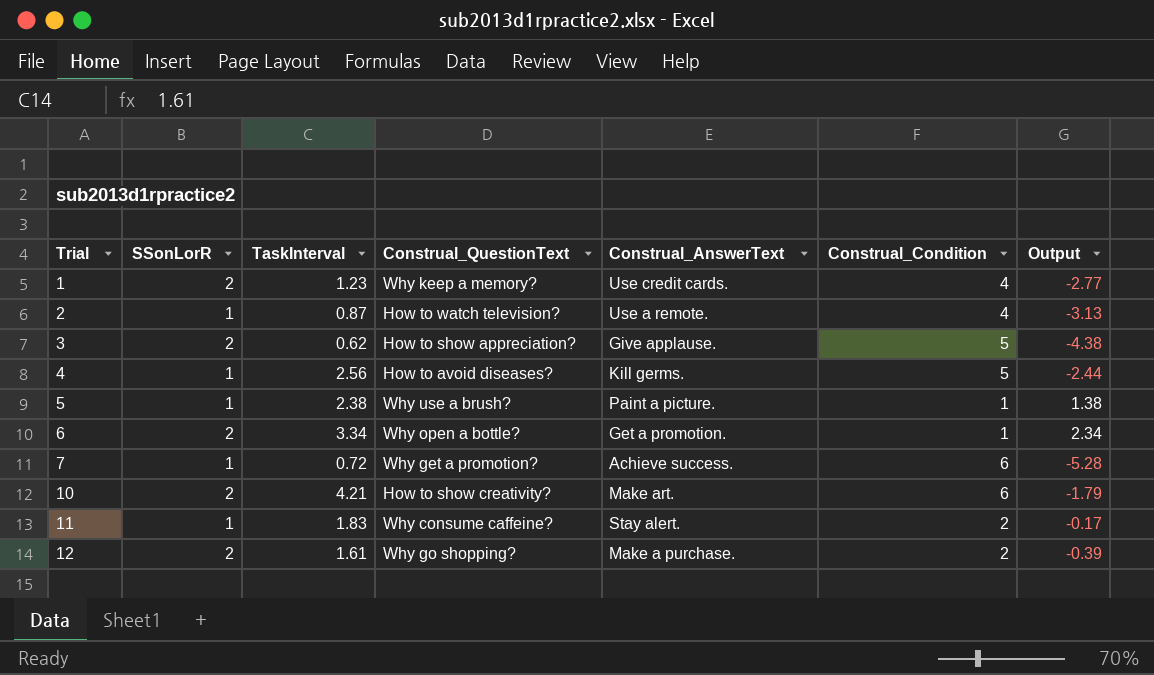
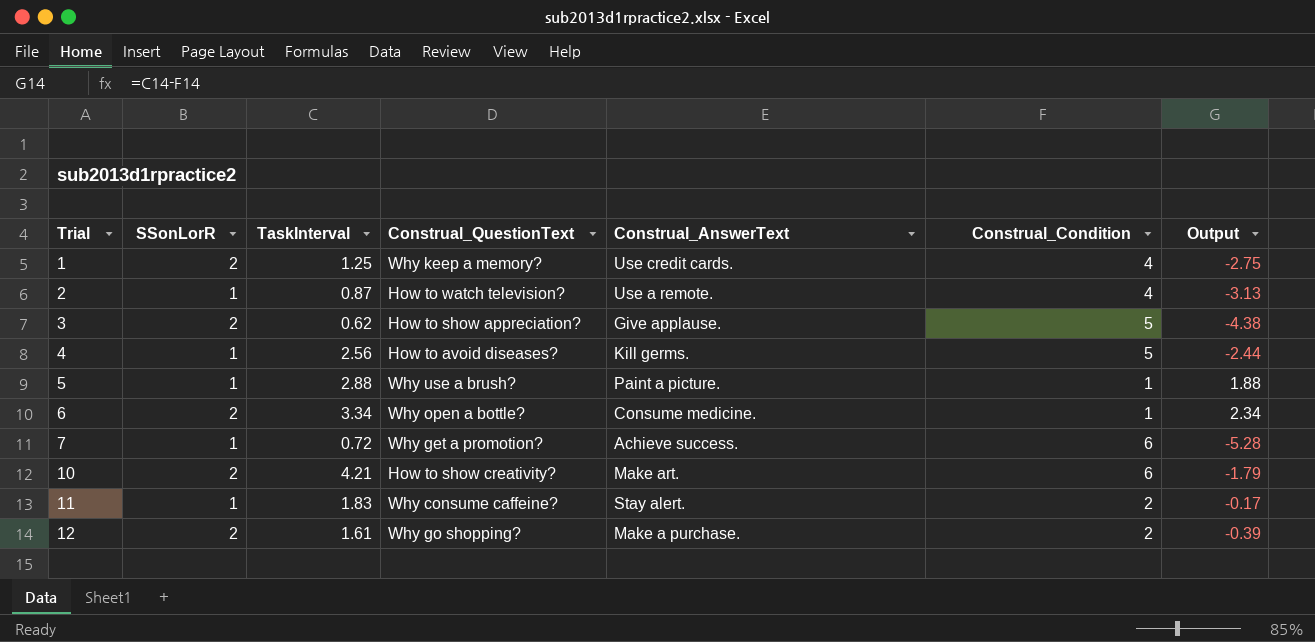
1 | TaskInterval: 1.23 -> 1.25
1 | Output: -2.77 -> -2.75
5 | TaskInterval: 2.38 -> 2.88
5 | Output: 1.38 -> 1.88
6 | Construal_AnswerText: Get a promotion. -> Consume medicine.

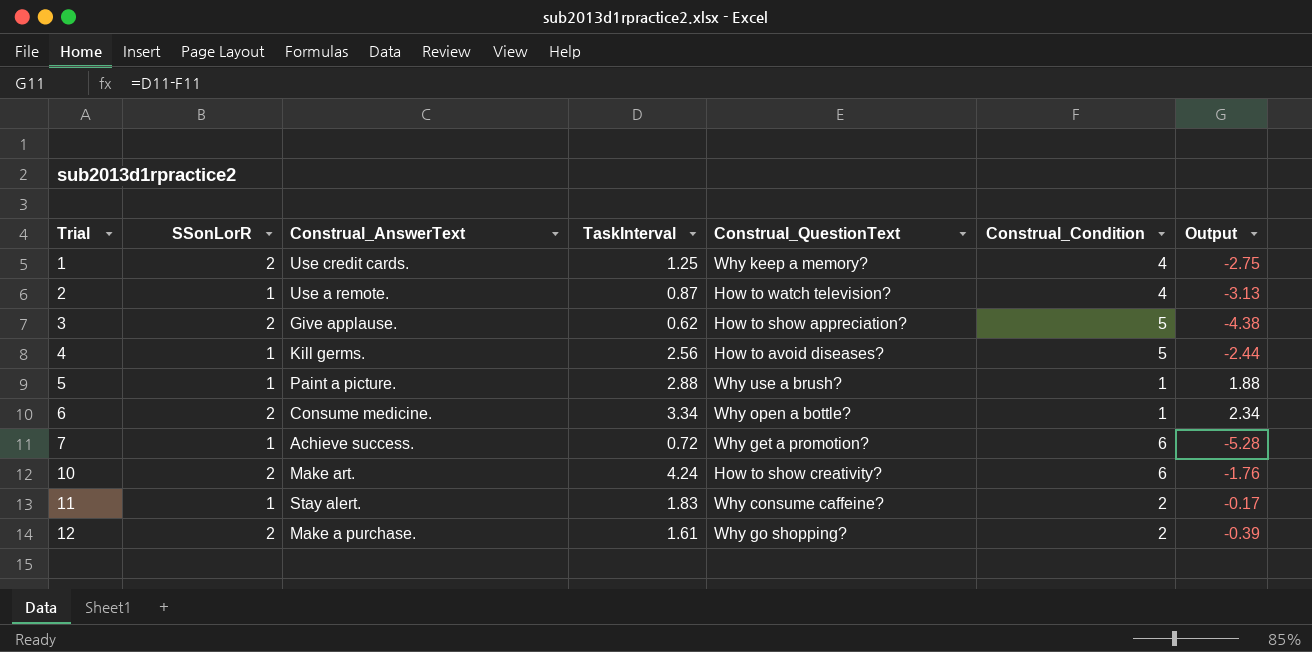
column Construal_AnswerText | position: 5 -> 3
10 | TaskInterval: 4.21 -> 4.24
10 | Output: -1.79 -> -1.76

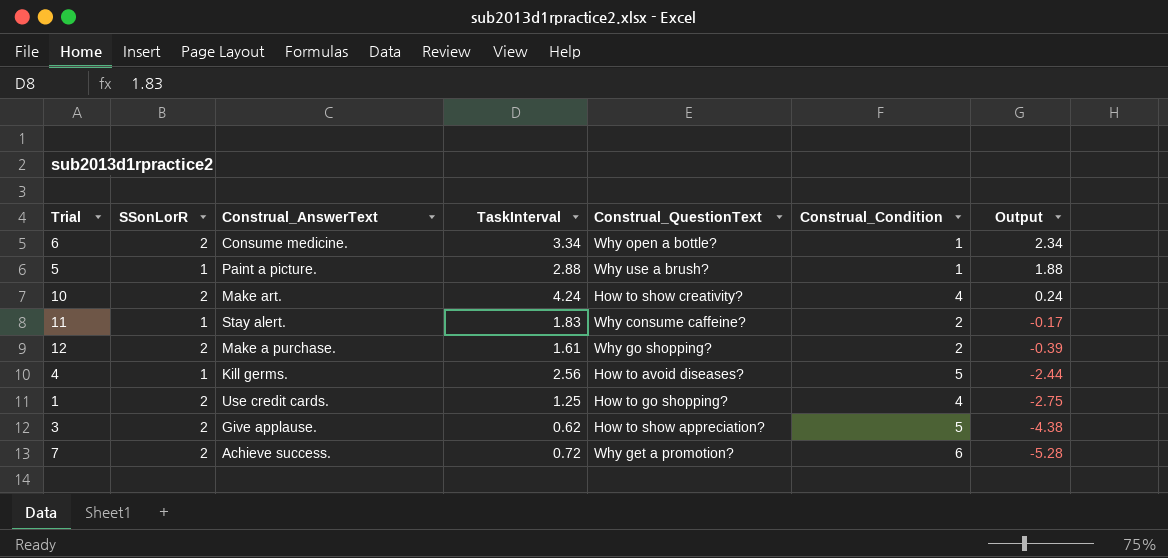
row order: Trial ascending -> Output descending
row 2: 1 | Use a remote. | 0.87 | How to watch television? | 4 | -3.13 -> none
10 | Construal_Condition: 6 -> 4
10 | Output: -1.76 -> 0.24
1 | Construal_QuestionText: Why keep a memory? -> How to go shopping?
7 | SSonLorR: 1 -> 2

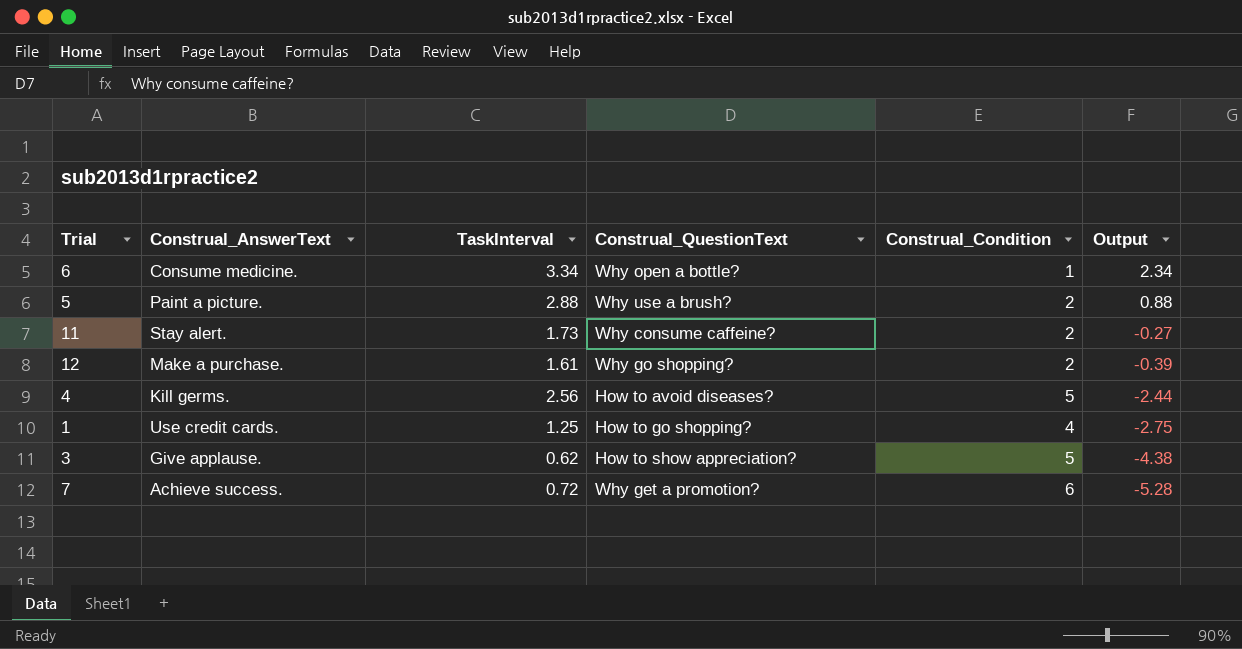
column SSonLorR | position: 2 -> none
row 10: 2 | Make art. | 4.24 | How to show creativity? | 4 | 0.24 -> none
5 | Construal_Condition: 1 -> 2
5 | Output: 1.88 -> 0.88
11 | TaskInterval: 1.83 -> 1.73
11 | Output: -0.17 -> -0.27

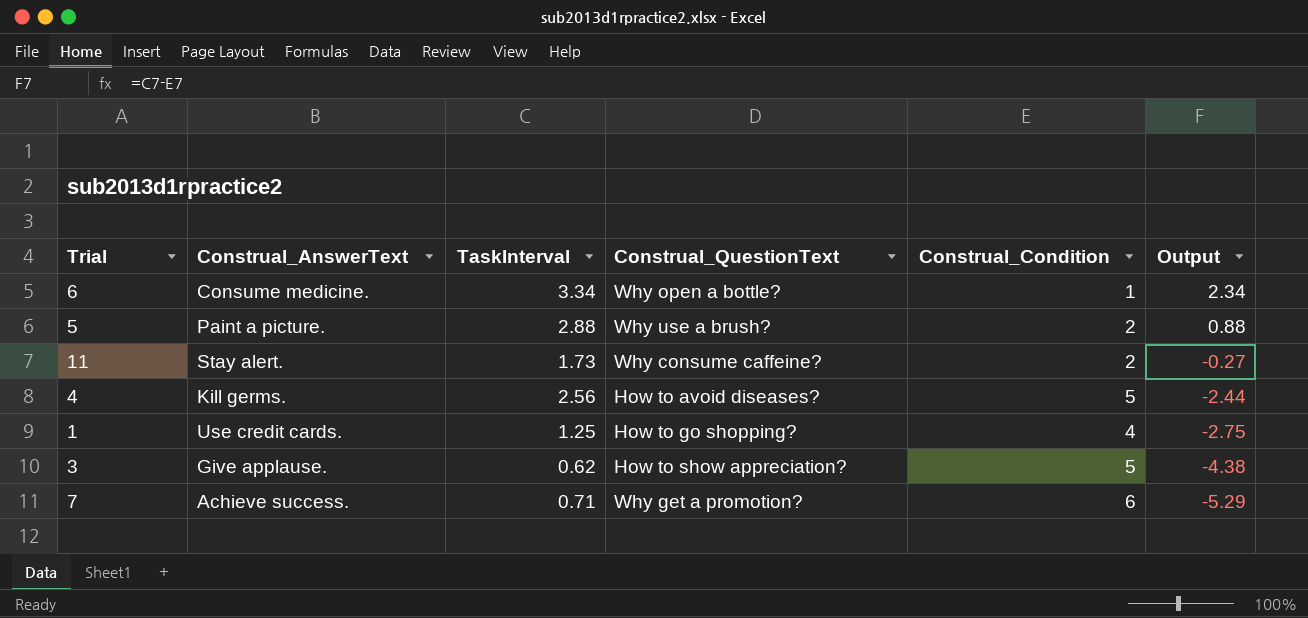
row 12: Make a purchase. | 1.61 | Why go shopping? | 2 | -0.39 -> none
7 | TaskInterval: 0.72 -> 0.71
7 | Output: -5.28 -> -5.29

